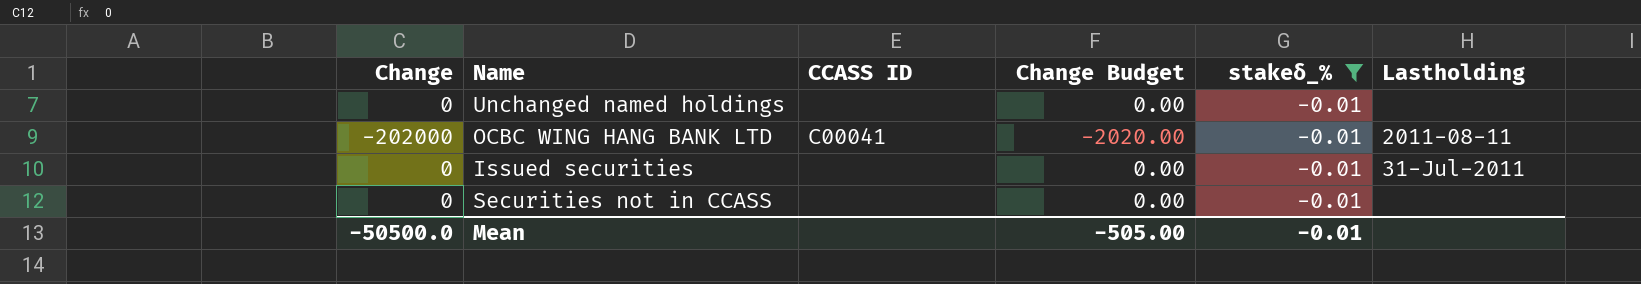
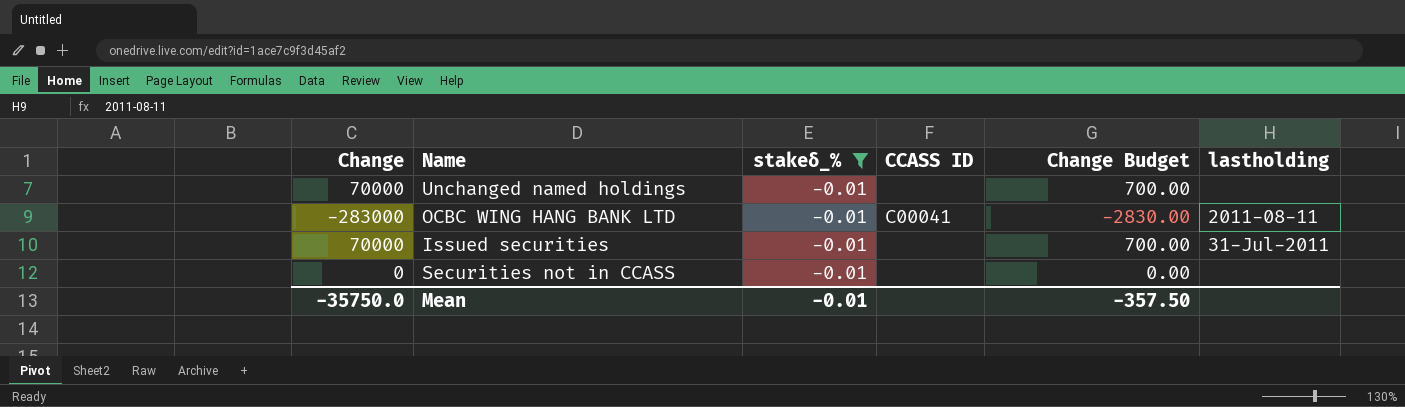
column stakeδ_% | position: 5 -> 3
column name: Lastholding -> lastholding
Unchanged named holdings | Change: 0 -> 70000
Unchanged named holdings | Change Budget: 0.00 -> 700.00
OCBC WING HANG BANK LTD | Change: -202000 -> -283000
OCBC WING HANG BANK LTD | Change Budget: -2020.00 -> -2830.00
Issued securities | Change: 0 -> 70000
Issued securities | Change Budget: 0.00 -> 700.00
Mean | Change: -50500.0 -> -35750.0
Mean | Change Budget: -505.00 -> -357.50

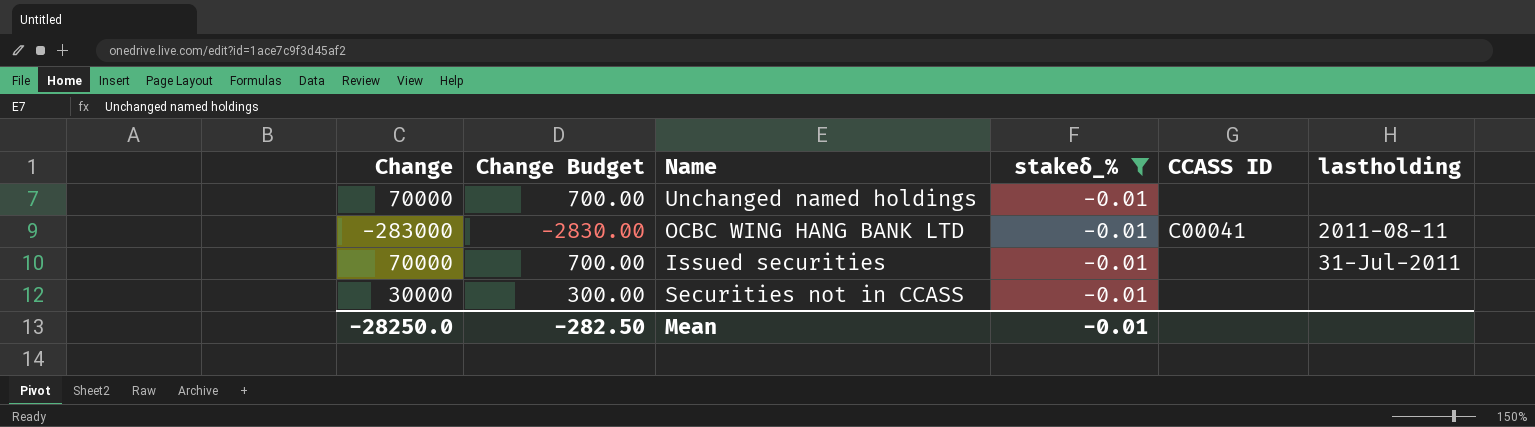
column Change Budget | position: 5 -> 2
Securities not in CCASS | Change: 0 -> 30000
Securities not in CCASS | Change Budget: 0.00 -> 300.00
Mean | Change: -35750.0 -> -28250.0
Mean | Change Budget: -357.50 -> -282.50

